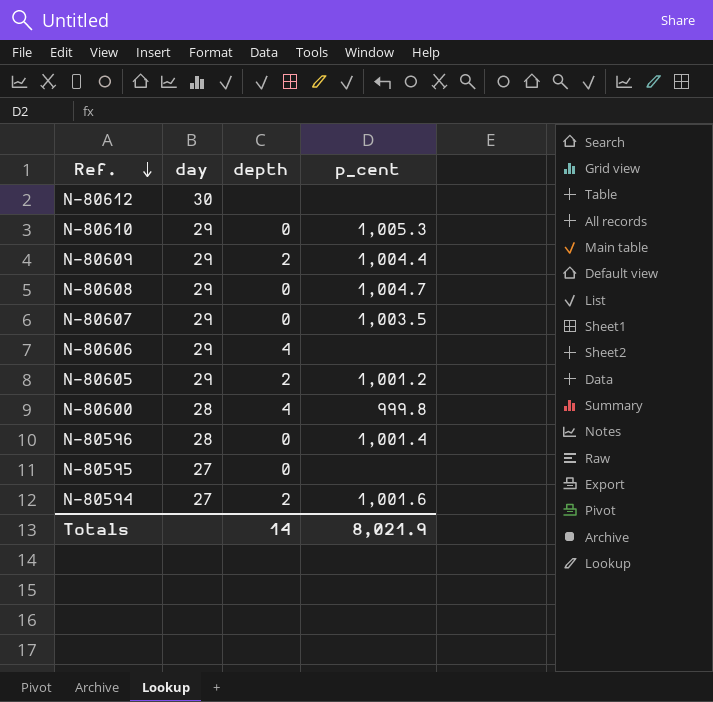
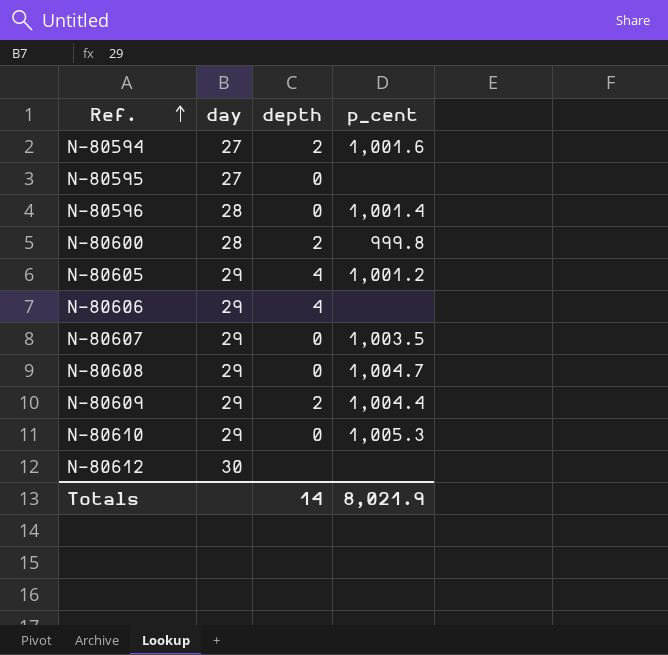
row order: Ref. descending -> Ref. ascending
N-80600 | depth: 4 -> 2
N-80605 | depth: 2 -> 4

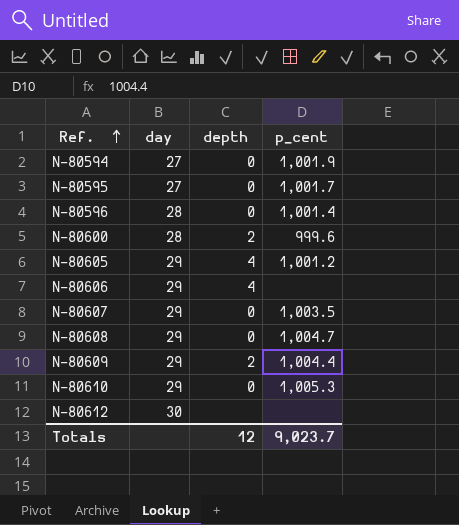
N-80594 | depth: 2 -> 0
N-80594 | p_cent: 1,001.6 -> 1,001.9
N-80595 | p_cent: none -> 1,001.7
N-80600 | p_cent: 999.8 -> 999.6
Totals | depth: 14 -> 12
Totals | p_cent: 8,021.9 -> 9,023.7

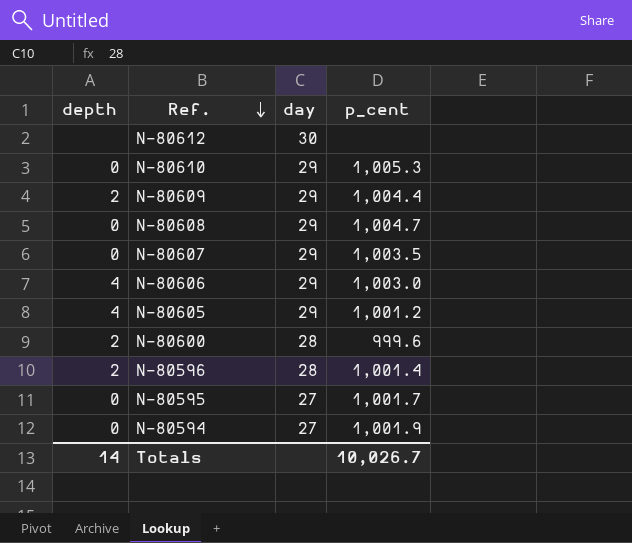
row order: Ref. ascending -> Ref. descending
column depth | position: 3 -> 1
N-80606 | p_cent: none -> 1,003.0
N-80596 | depth: 0 -> 2
Totals | depth: 12 -> 14
Totals | p_cent: 9,023.7 -> 10,026.7

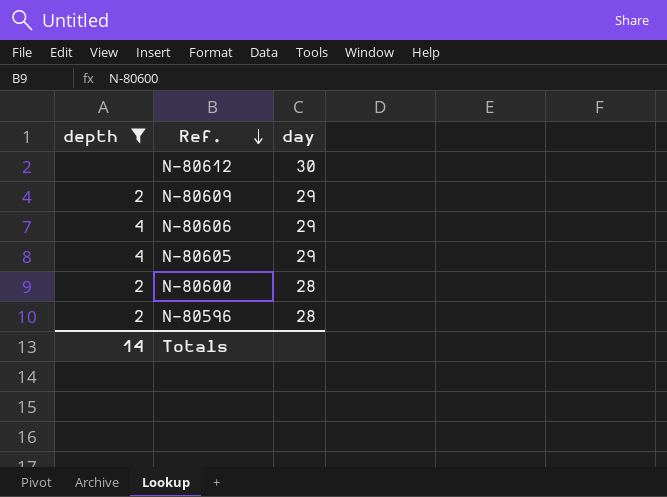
filter: none -> depth != 0
column p_cent | position: 4 -> none

